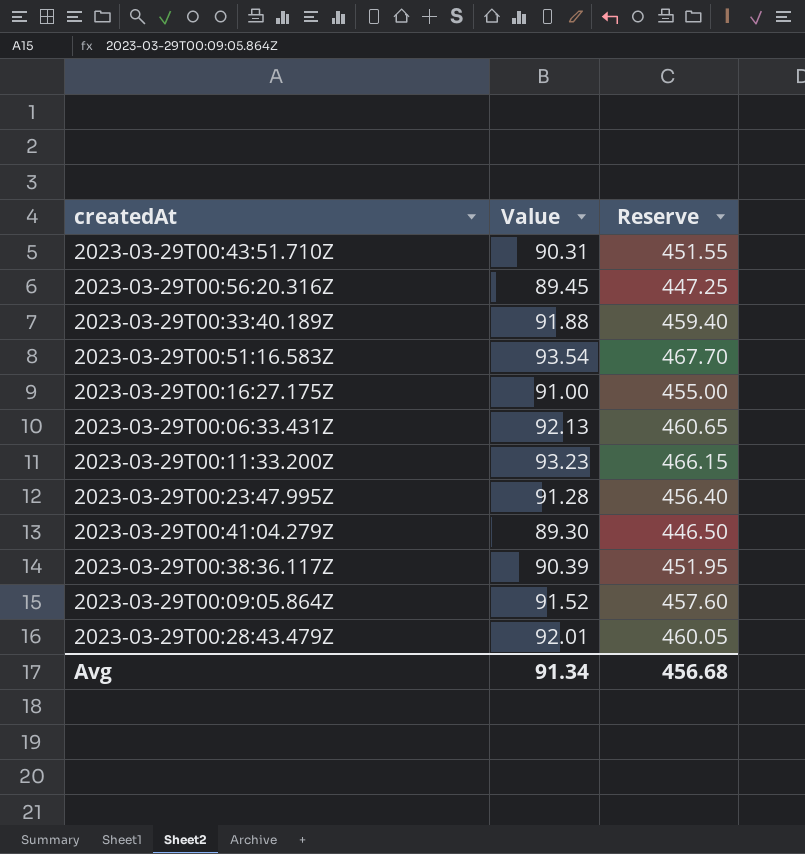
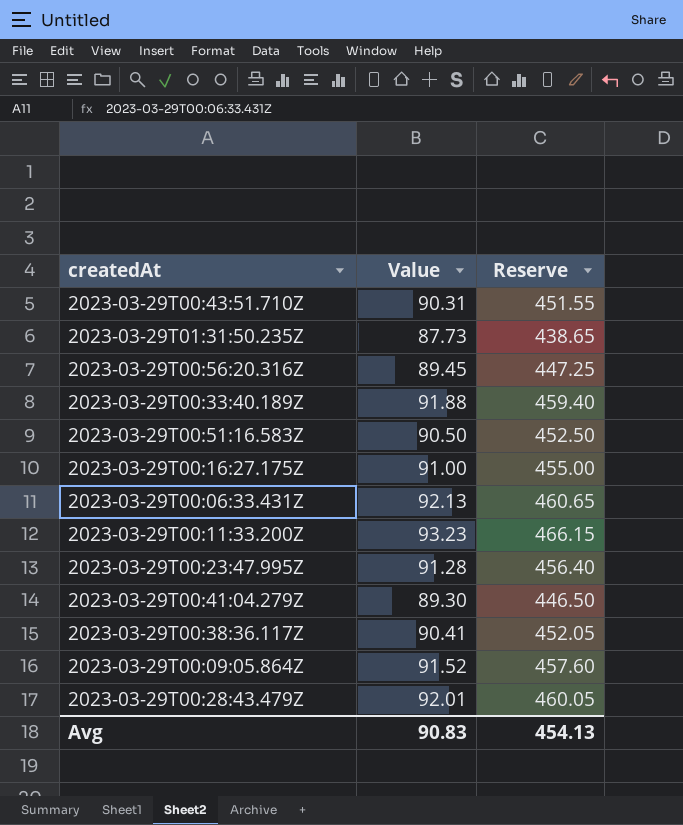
row 2023-03-29T01:31:50.235Z: none -> 87.73 | 438.65
2023-03-29T00:51:16.583Z | Value: 93.54 -> 90.50
2023-03-29T00:51:16.583Z | Reserve: 467.70 -> 452.50
2023-03-29T00:38:36.117Z | Value: 90.39 -> 90.41
2023-03-29T00:38:36.117Z | Reserve: 451.95 -> 452.05
Avg | Value: 91.34 -> 90.83
Avg | Reserve: 456.68 -> 454.13

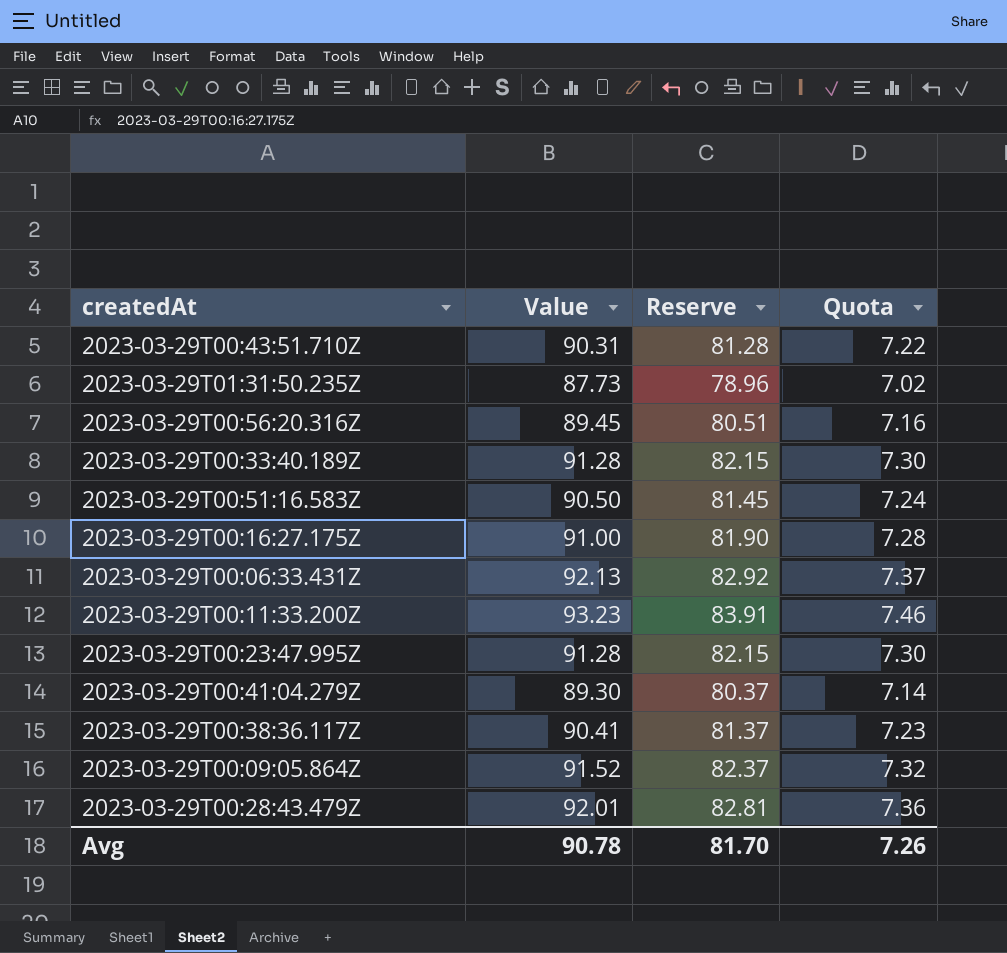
column Reserve | formula: [Value] * 5 -> [Value] * 0.9
column Quota | formula: none -> [Value] * 0.08
2023-03-29T00:33:40.189Z | Value: 91.88 -> 91.28
Avg | Value: 90.83 -> 90.78
Avg | Reserve: 454.13 -> 81.70

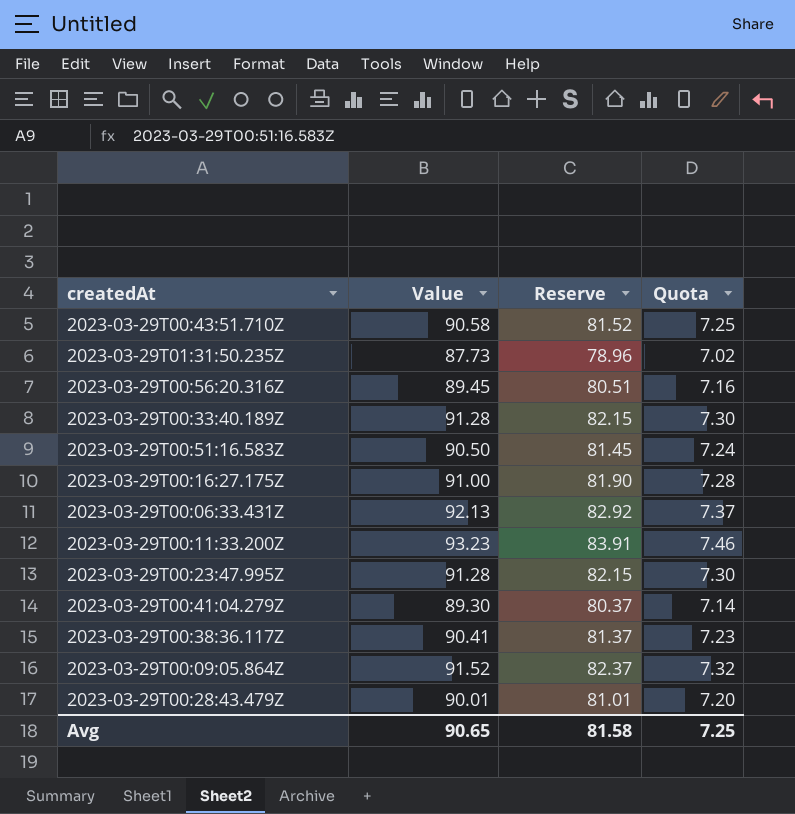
2023-03-29T00:43:51.710Z | Value: 90.31 -> 90.58
2023-03-29T00:43:51.710Z | Reserve: 81.28 -> 81.52
2023-03-29T00:43:51.710Z | Quota: 7.22 -> 7.25
2023-03-29T00:28:43.479Z | Value: 92.01 -> 90.01
2023-03-29T00:28:43.479Z | Reserve: 82.81 -> 81.01
2023-03-29T00:28:43.479Z | Quota: 7.36 -> 7.20
Avg | Value: 90.78 -> 90.65
Avg | Reserve: 81.70 -> 81.58
Avg | Quota: 7.26 -> 7.25

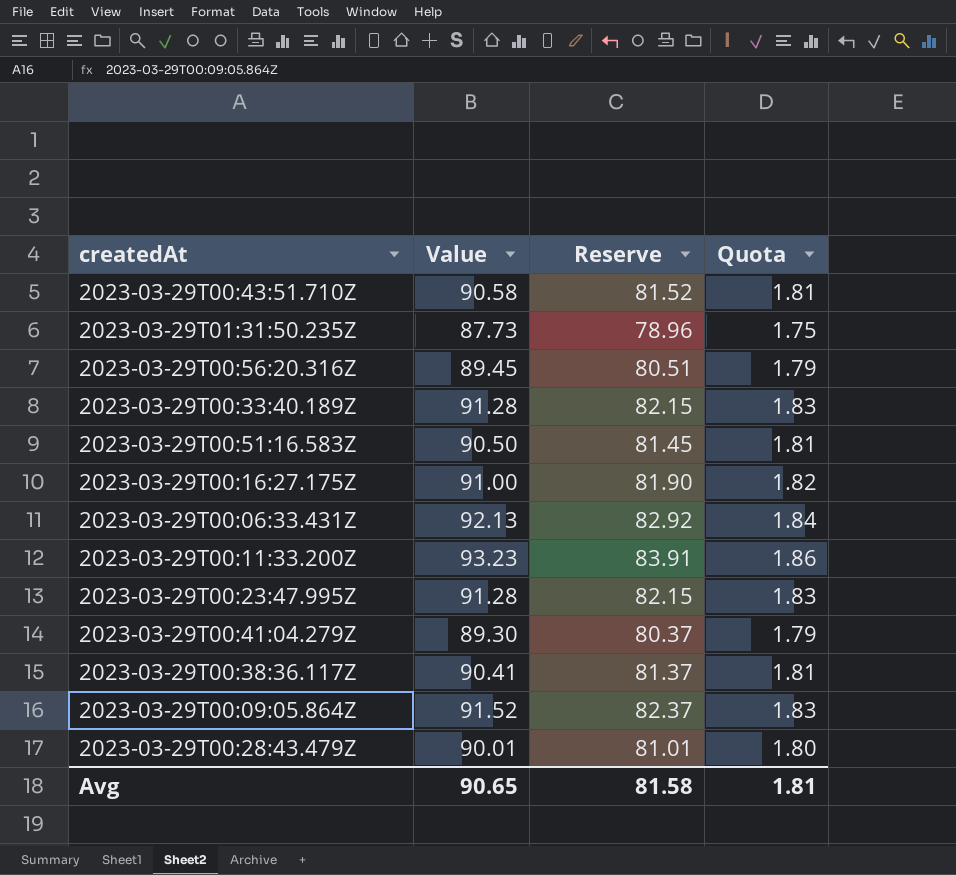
column Quota | formula: [Value] * 0.08 -> [Value] * 0.02
Avg | Quota: 7.25 -> 1.81

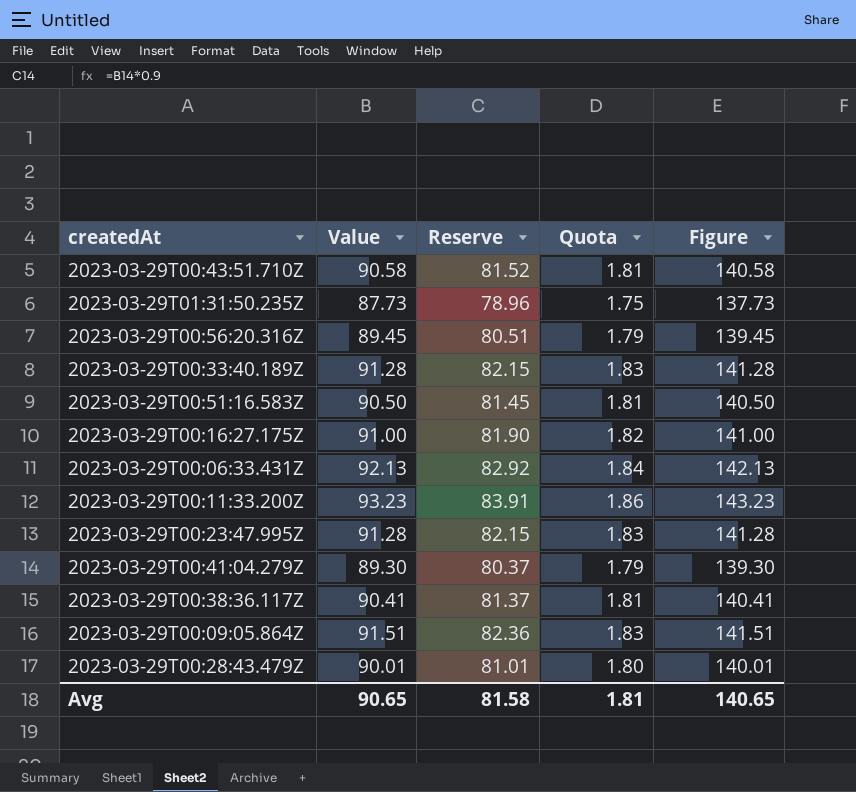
column Figure | formula: none -> [Value] + 50
2023-03-29T00:09:05.864Z | Value: 91.52 -> 91.51
2023-03-29T00:09:05.864Z | Reserve: 82.37 -> 82.36

